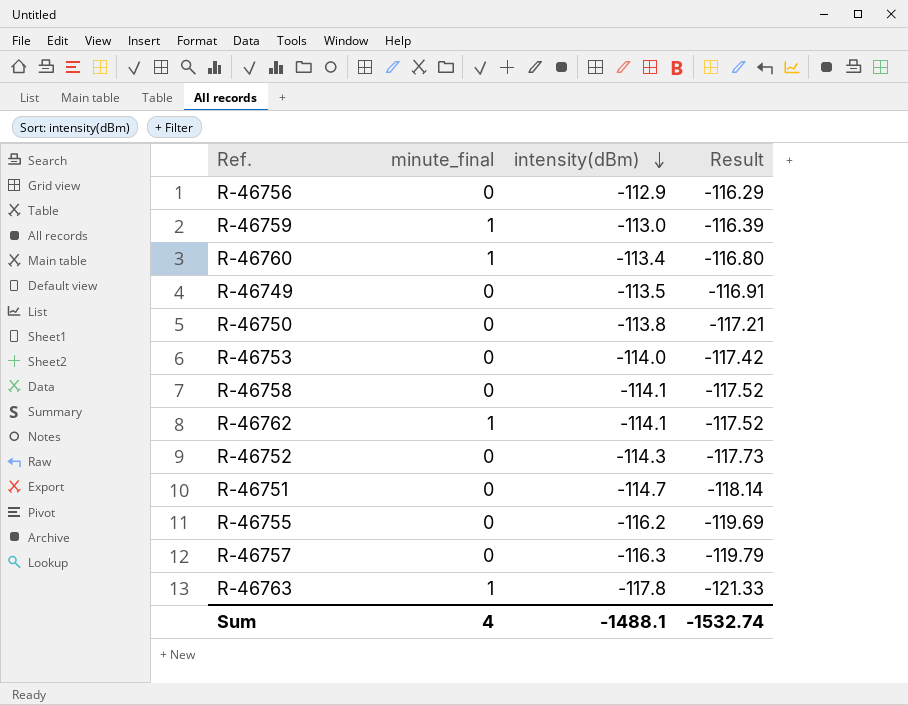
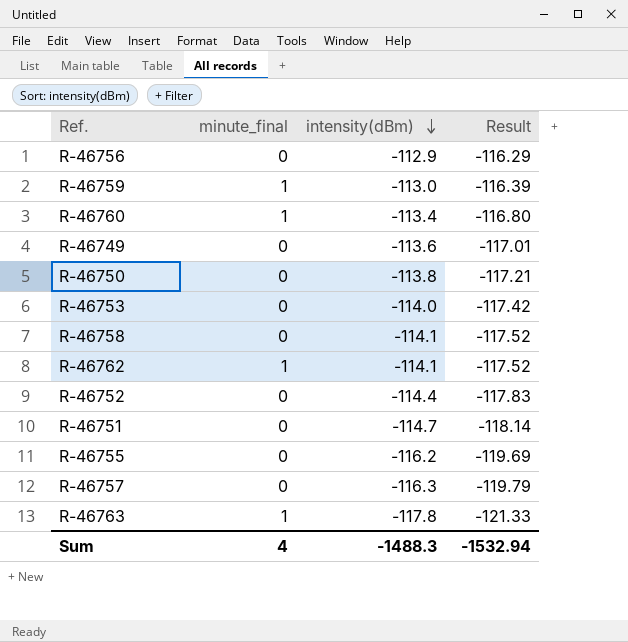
R-46749 | intensity(dBm): -113.5 -> -113.6
R-46749 | Result: -116.91 -> -117.01
R-46752 | intensity(dBm): -114.3 -> -114.4
R-46752 | Result: -117.73 -> -117.83
Sum | intensity(dBm): -1488.1 -> -1488.3
Sum | Result: -1532.74 -> -1532.94

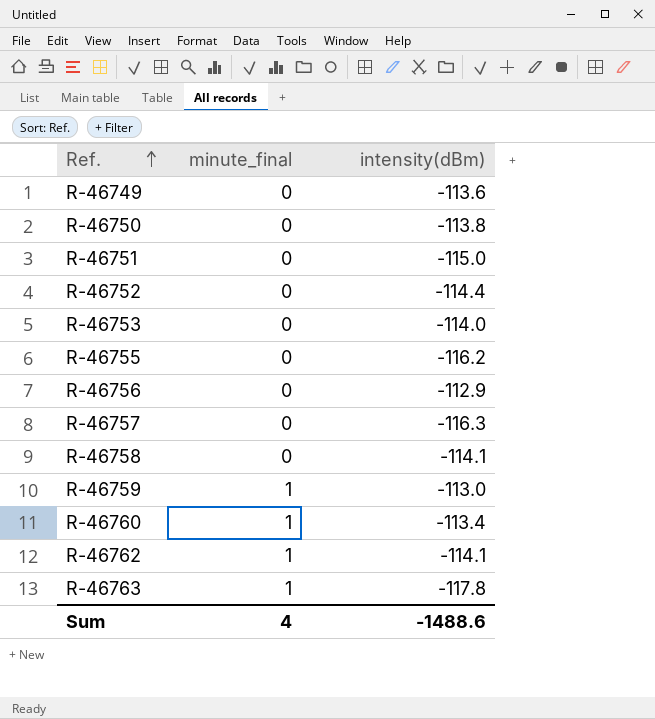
row order: intensity(dBm) descending -> Ref. ascending
column Result | formula: [intensity(dBm)] * 1.03 -> none
R-46751 | intensity(dBm): -114.7 -> -115.0
Sum | intensity(dBm): -1488.3 -> -1488.6

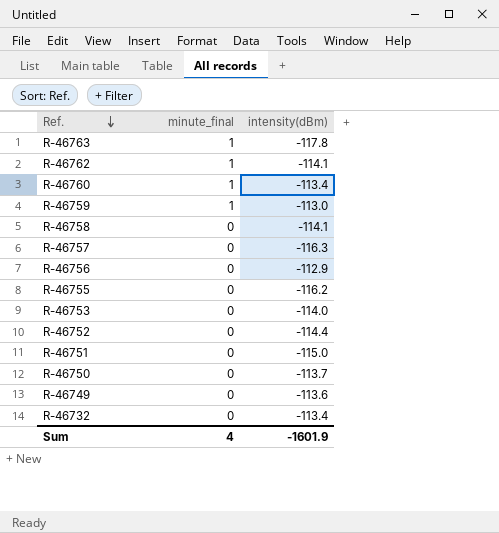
row order: Ref. ascending -> Ref. descending
R-46750 | intensity(dBm): -113.8 -> -113.7
row R-46732: none -> 0 | -113.4
Sum | intensity(dBm): -1488.6 -> -1601.9

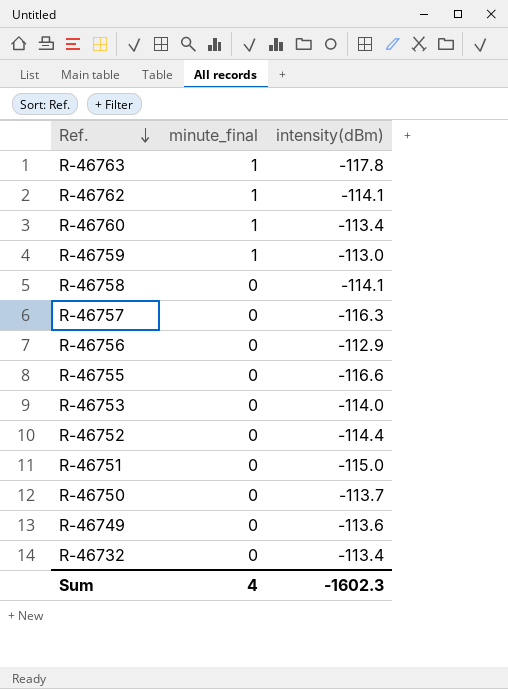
R-46755 | intensity(dBm): -116.2 -> -116.6
Sum | intensity(dBm): -1601.9 -> -1602.3

